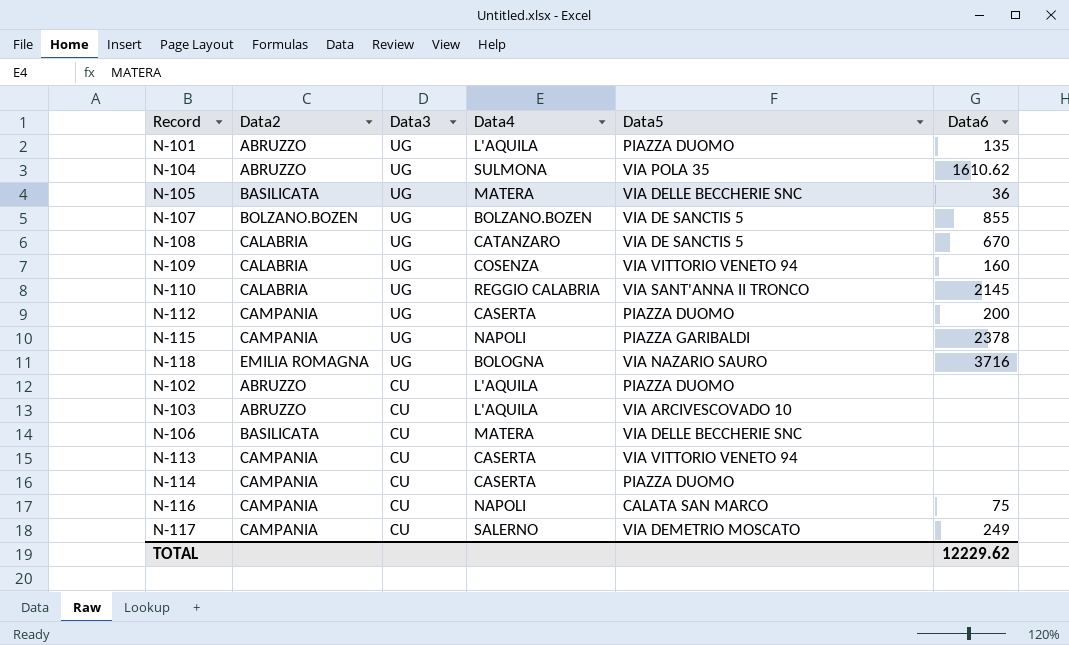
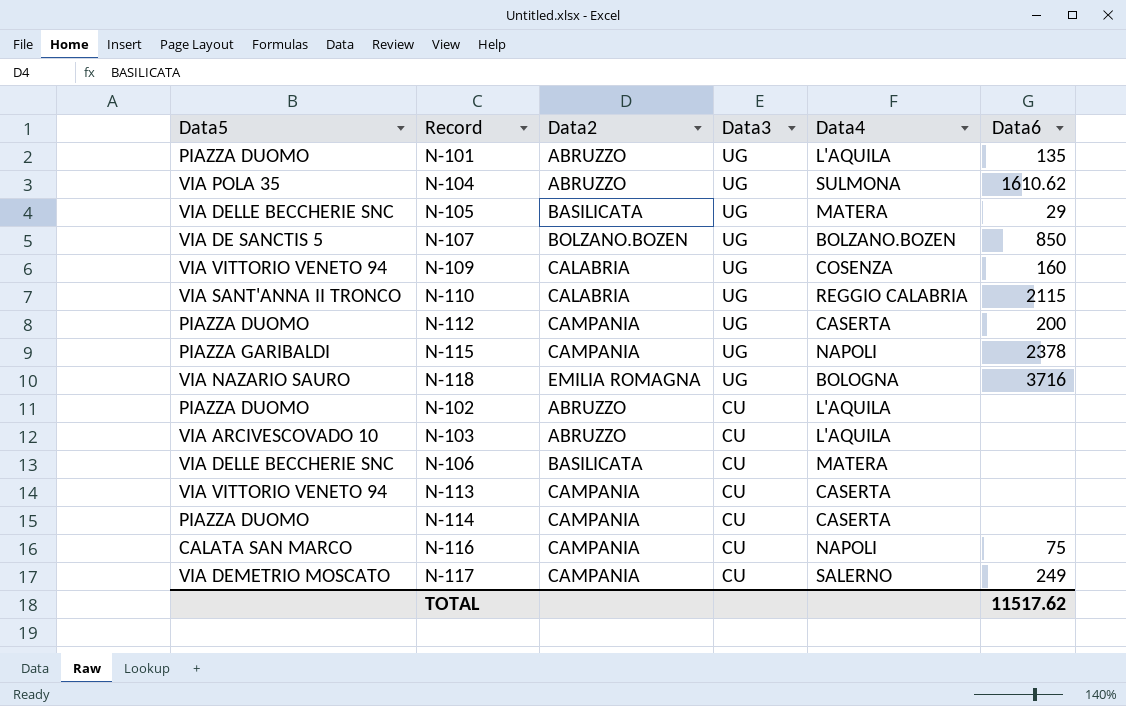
column Data5 | position: 5 -> 1
row N-108: CALABRIA | UG | CATANZARO | VIA DE SANCTIS 5 | 670 -> none
N-105 | Data6: 36 -> 29
N-107 | Data6: 855 -> 850
N-110 | Data6: 2145 -> 2115
TOTAL | Data6: 12229.62 -> 11517.62

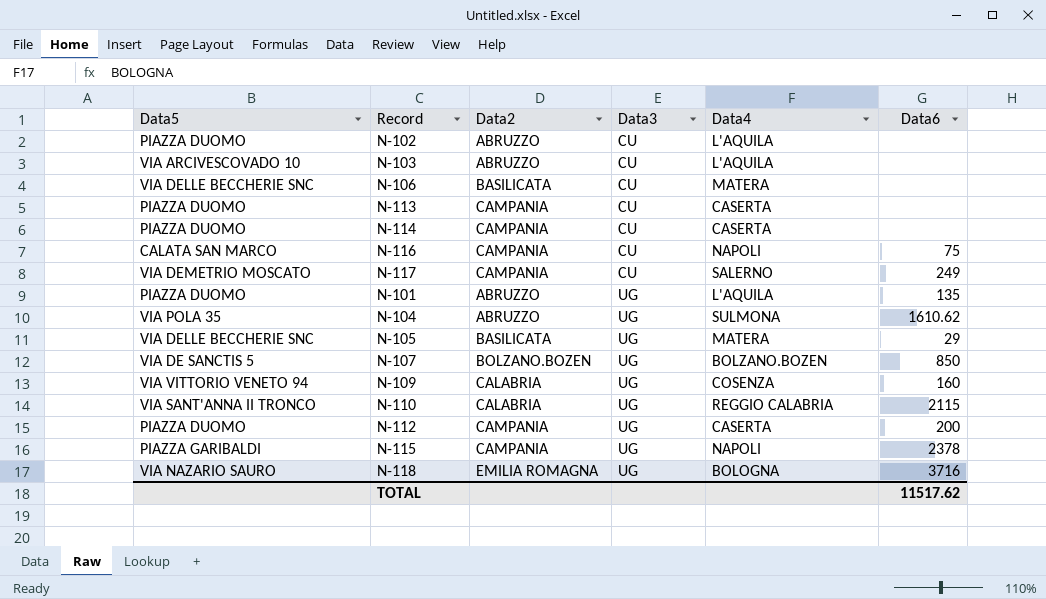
row order: Data3 descending -> Data3 ascending
N-113 | Data5: VIA VITTORIO VENETO 94 -> PIAZZA DUOMO

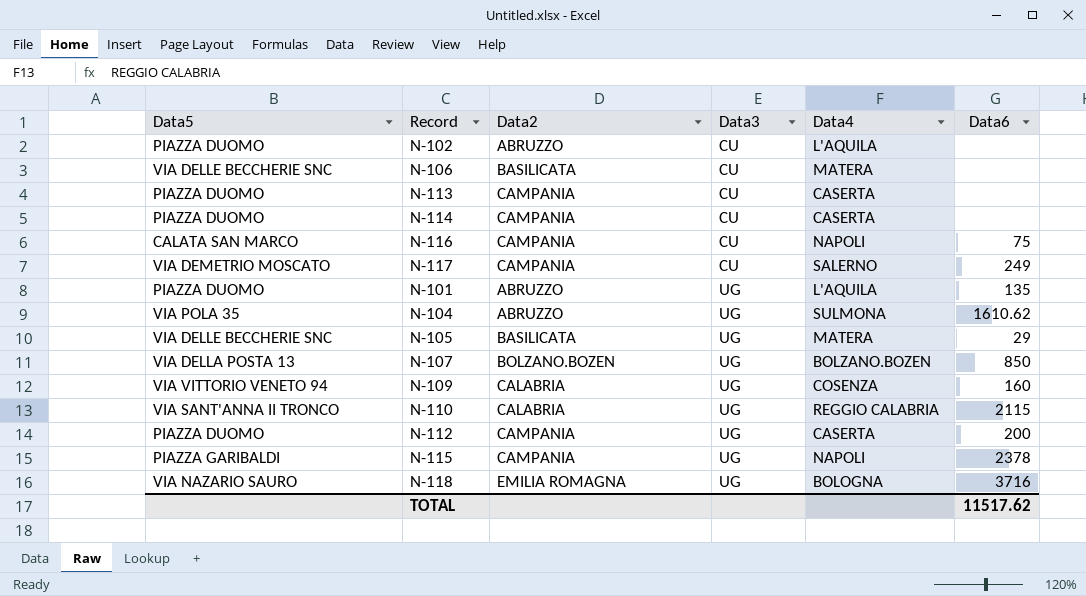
row N-103: VIA ARCIVESCOVADO 10 | ABRUZZO | CU | L'AQUILA | none -> none
N-107 | Data5: VIA DE SANCTIS 5 -> VIA DELLA POSTA 13

